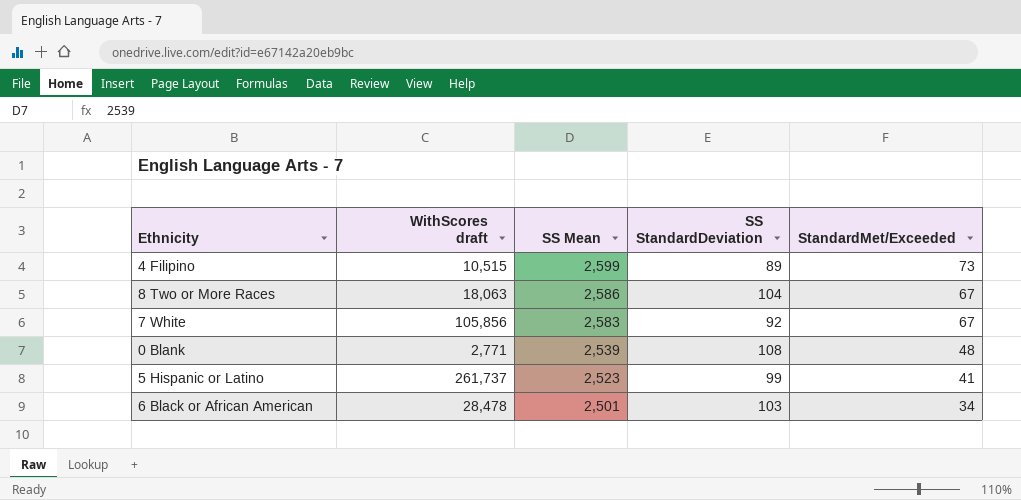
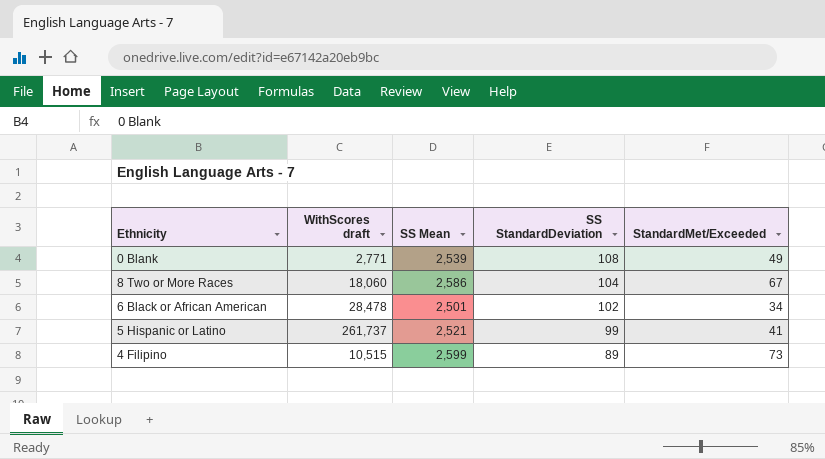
row order: SS Mean descending -> SS StandardDeviation descending
row 7 White: 105,856 | 2,583 | 92 | 67 -> none
0 Blank | StandardMet/Exceeded: 48 -> 49
8 Two or More Races | WithScores draft: 18,063 -> 18,060
6 Black or African American | SS StandardDeviation: 103 -> 102
5 Hispanic or Latino | SS Mean: 2,523 -> 2,521

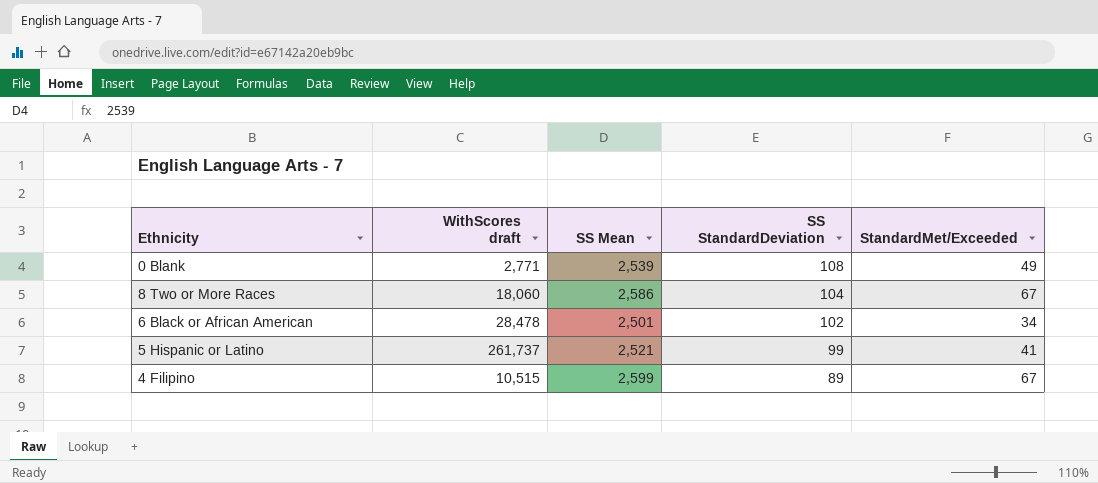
4 Filipino | StandardMet/Exceeded: 73 -> 67

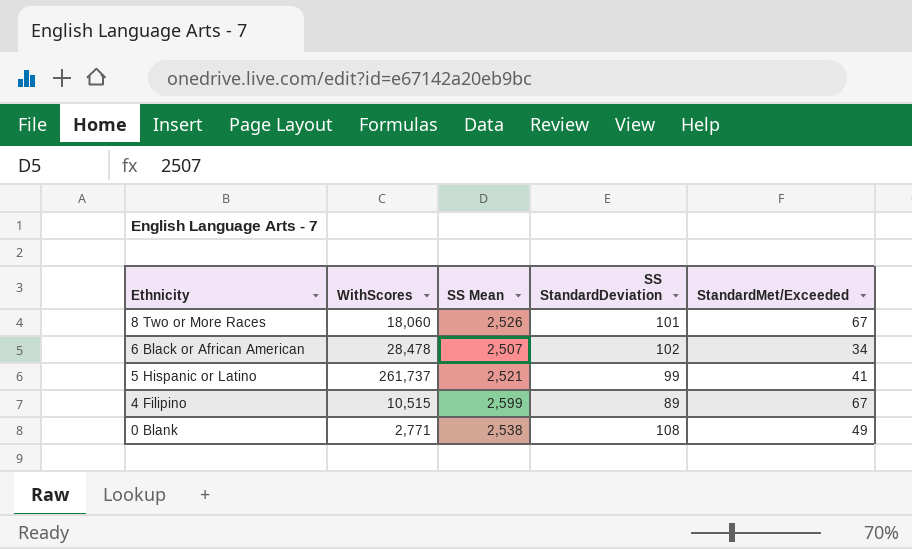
row order: SS StandardDeviation descending -> Ethnicity descending
column name: WithScores draft -> WithScores
8 Two or More Races | SS Mean: 2,586 -> 2,526
8 Two or More Races | SS StandardDeviation: 104 -> 101
6 Black or African American | SS Mean: 2,501 -> 2,507
0 Blank | SS Mean: 2,539 -> 2,538

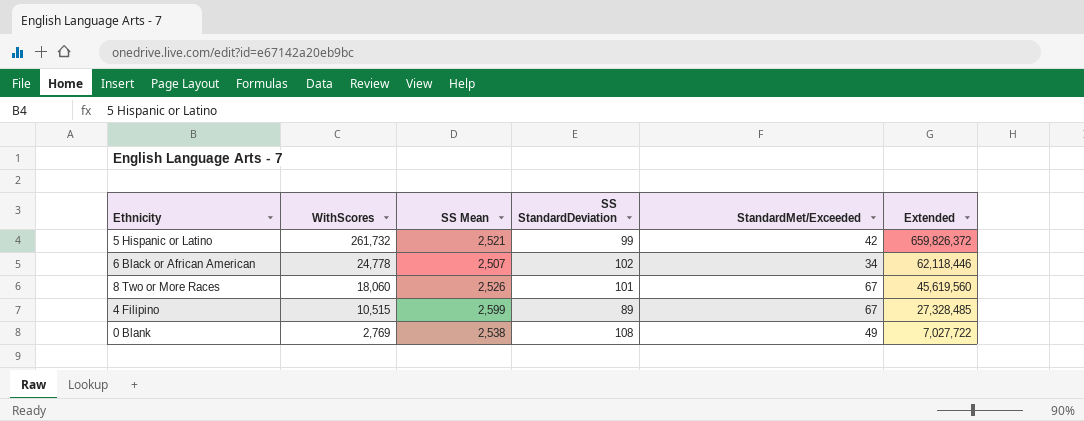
row order: Ethnicity descending -> WithScores descending
column Extended | formula: none -> [WithScores] * [SS Mean]
5 Hispanic or Latino | WithScores: 261,737 -> 261,732
5 Hispanic or Latino | StandardMet/Exceeded: 41 -> 42
6 Black or African American | WithScores: 28,478 -> 24,778
0 Blank | WithScores: 2,771 -> 2,769

